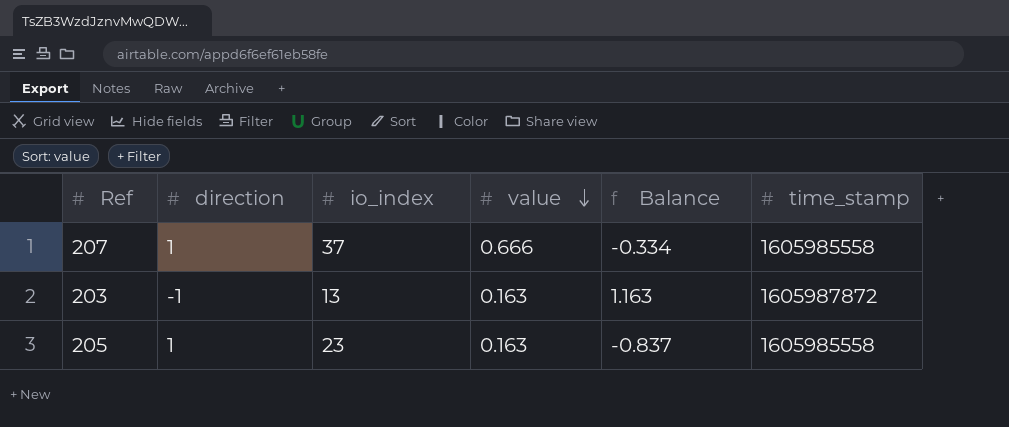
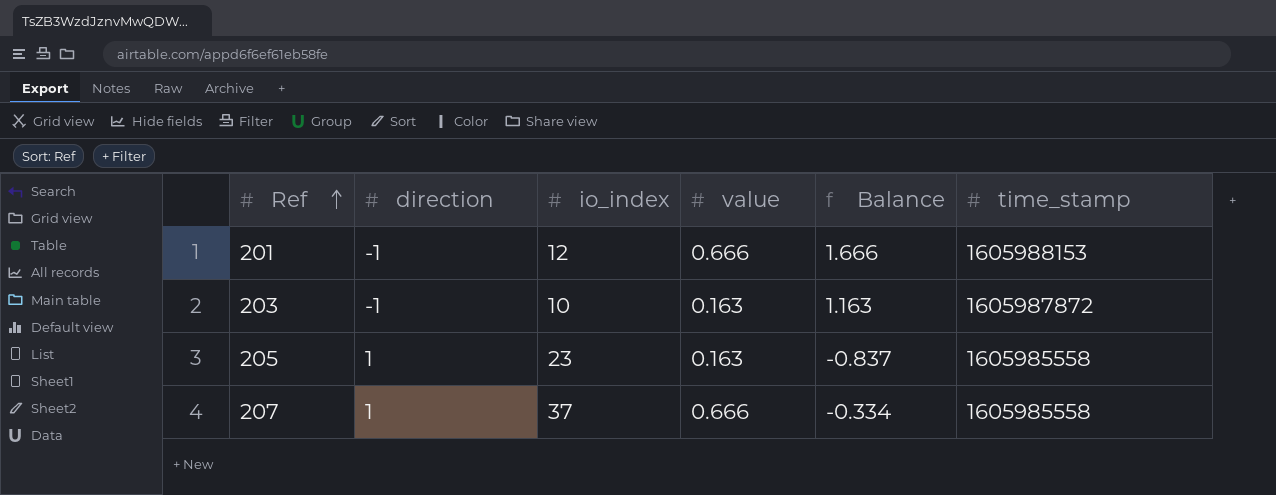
row order: value descending -> Ref ascending
row 201: none -> -1 | 12 | 0.666 | 1.666 | 1605988153
203 | io_index: 13 -> 10

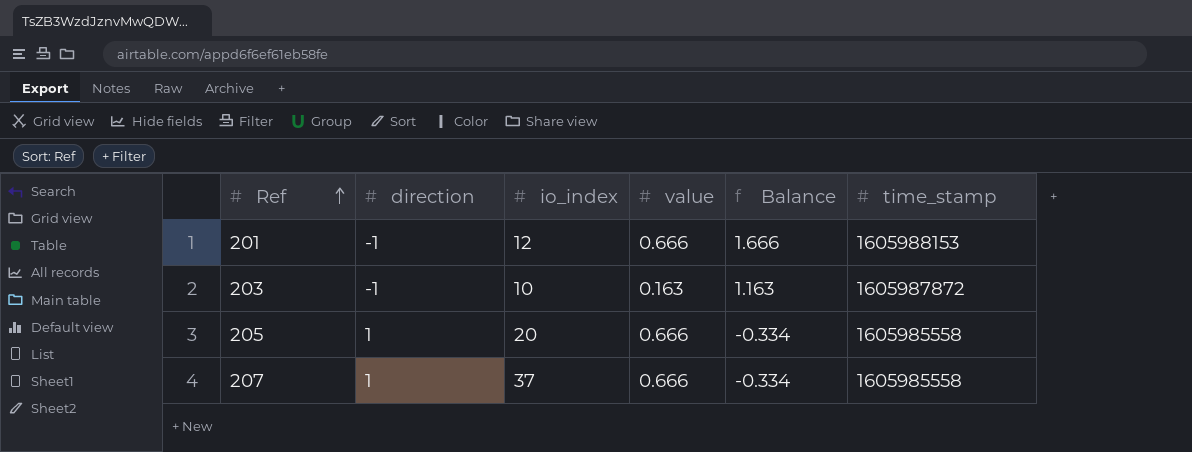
205 | io_index: 23 -> 20
205 | value: 0.163 -> 0.666
205 | Balance: -0.837 -> -0.334

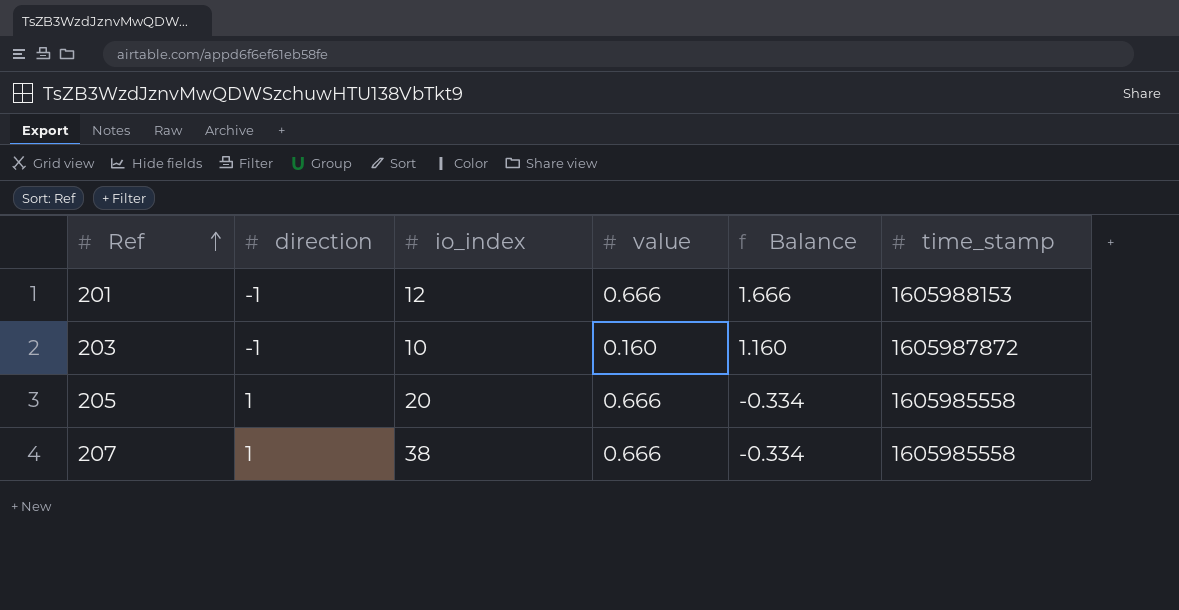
203 | value: 0.163 -> 0.160
203 | Balance: 1.163 -> 1.160
207 | io_index: 37 -> 38

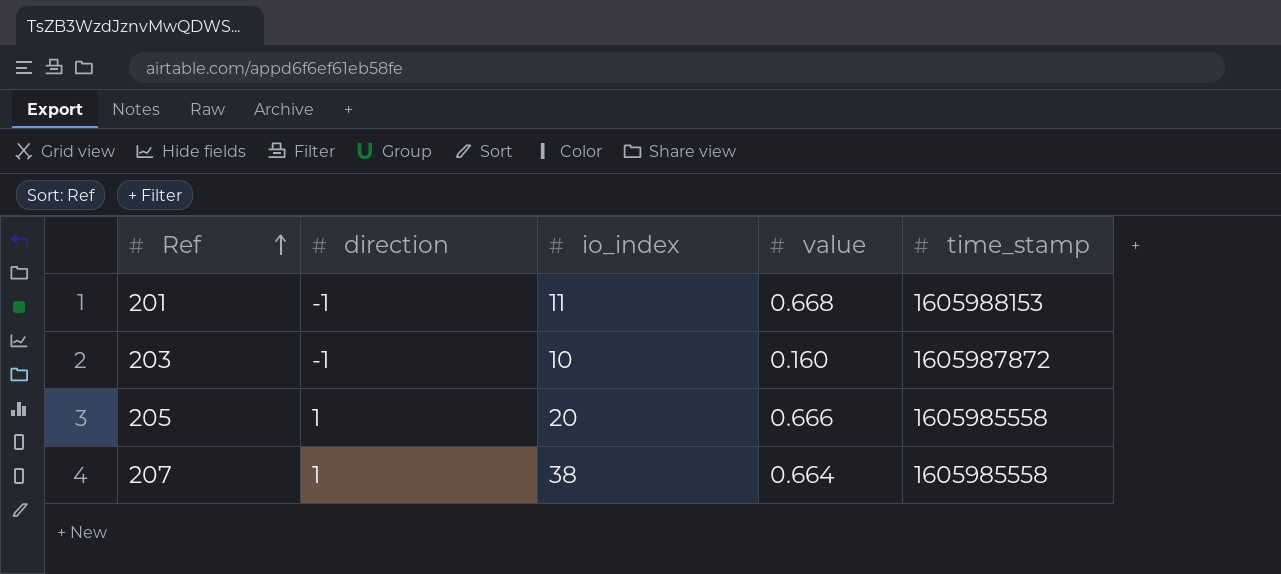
column Balance | formula: [value] - [direction] -> none
201 | io_index: 12 -> 11
201 | value: 0.666 -> 0.668
207 | value: 0.666 -> 0.664

